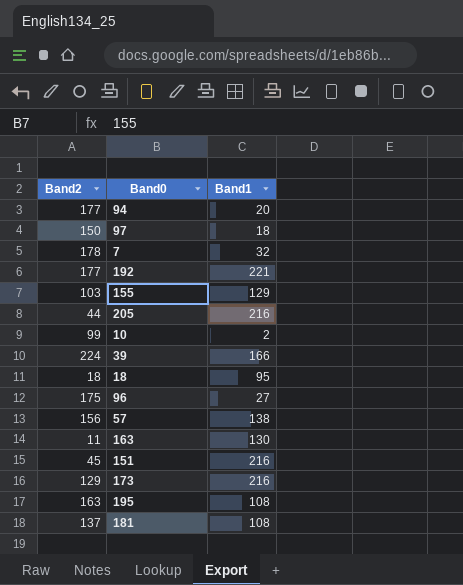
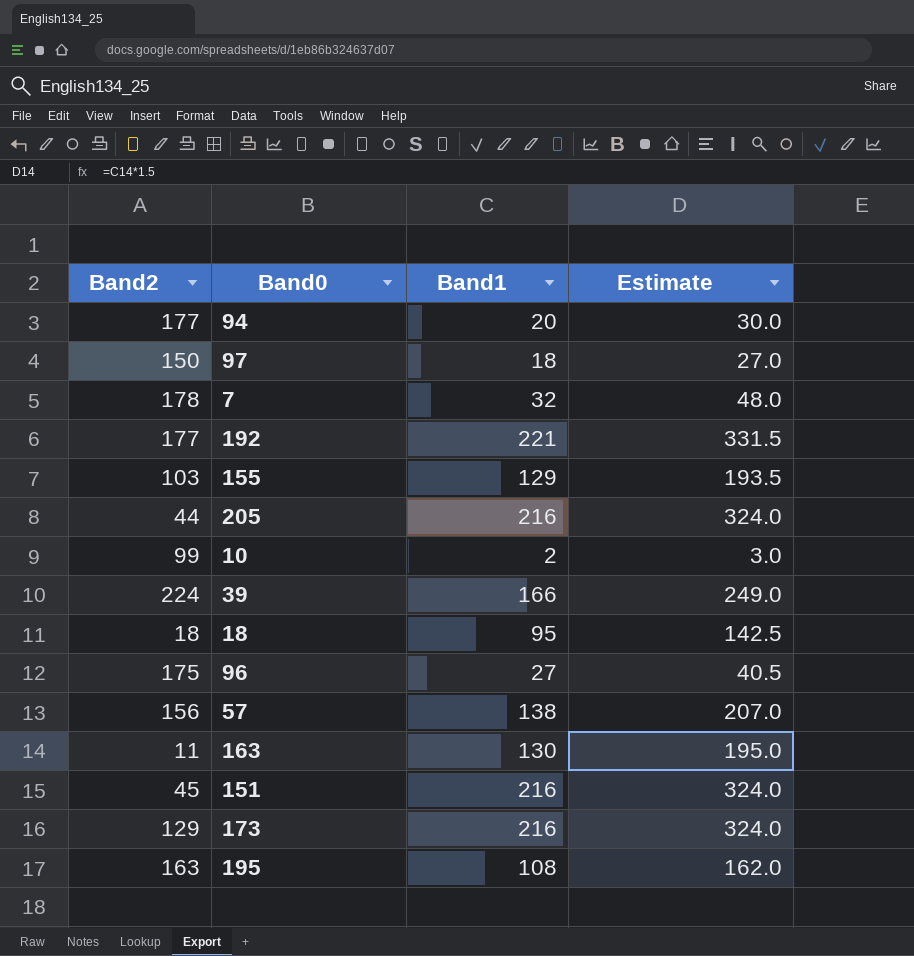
column Estimate | formula: none -> [Band1] * 1.5
row 181: 137 | 108 -> none

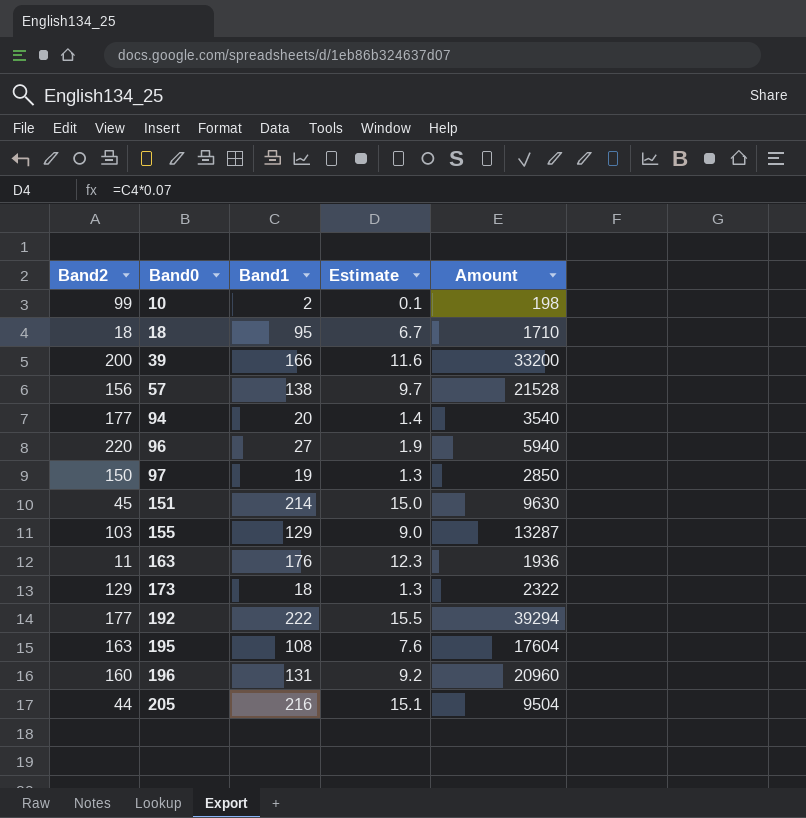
row order: none -> Band0 ascending
column Estimate | formula: [Band1] * 1.5 -> [Band1] * 0.07
column Amount | formula: none -> [Band2] * [Band1]
row 7: 178 | 32 | 48.0 -> none
39 | Band2: 224 -> 200
96 | Band2: 175 -> 220
97 | Band1: 18 -> 19
151 | Band1: 216 -> 214
163 | Band1: 130 -> 176
173 | Band1: 216 -> 18
192 | Band1: 221 -> 222
row 196: none -> 160 | 131 | 9.2 | 20960

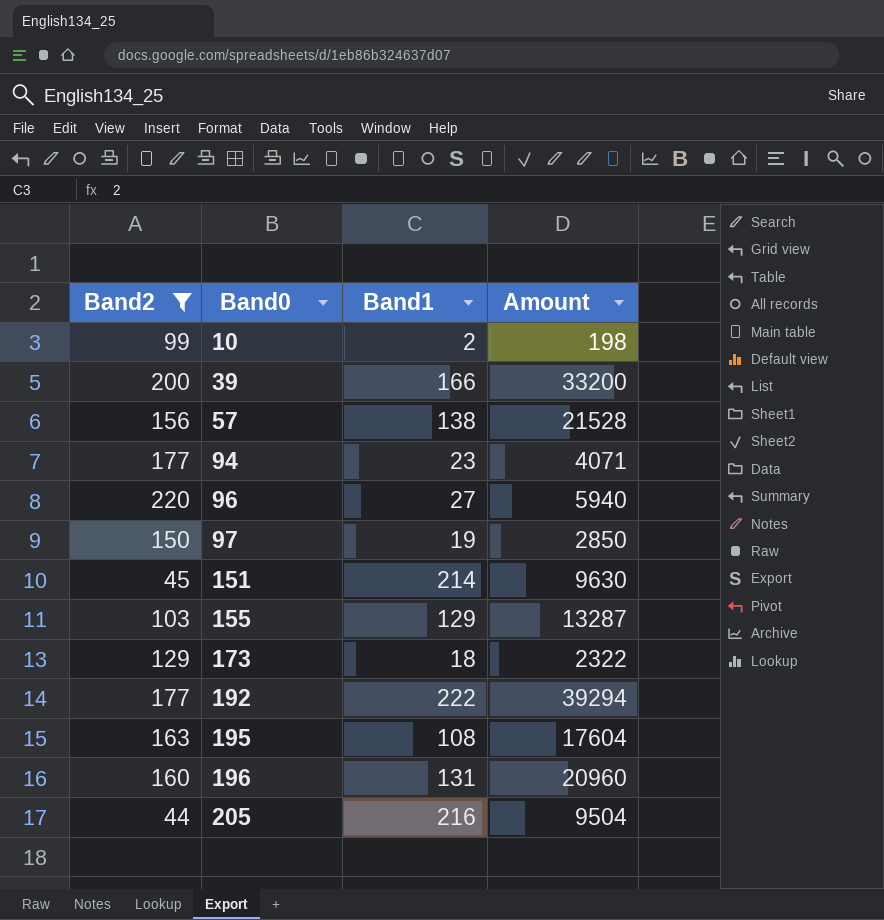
filter: none -> Band2 >= 44
column Estimate | formula: [Band1] * 0.07 -> none
94 | Band1: 20 -> 23
94 | Amount: 3540 -> 4071

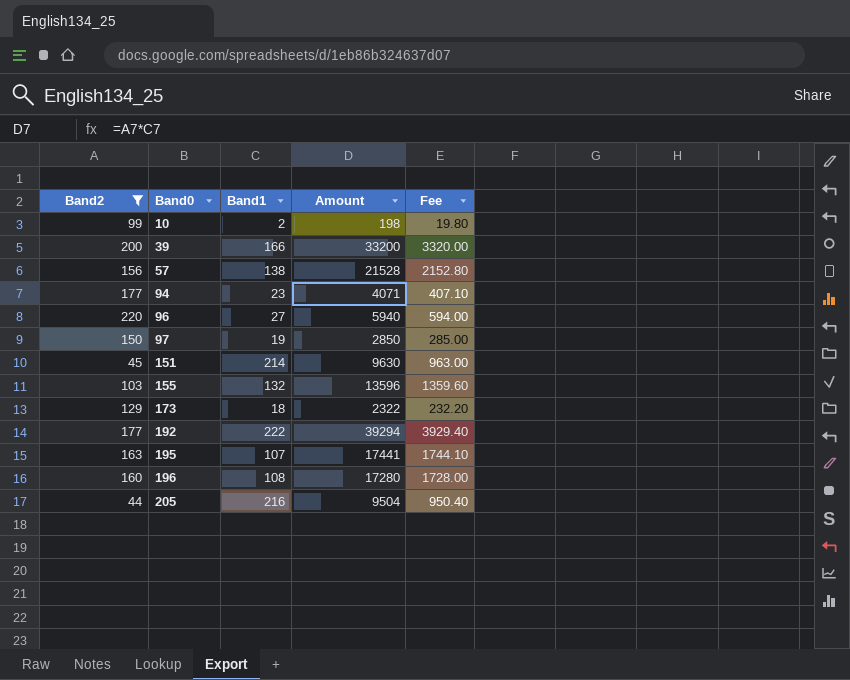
column Fee | formula: none -> [Amount] * 0.1
155 | Band1: 129 -> 132
155 | Amount: 13287 -> 13596
195 | Band1: 108 -> 107
195 | Amount: 17604 -> 17441
196 | Band1: 131 -> 108
196 | Amount: 20960 -> 17280

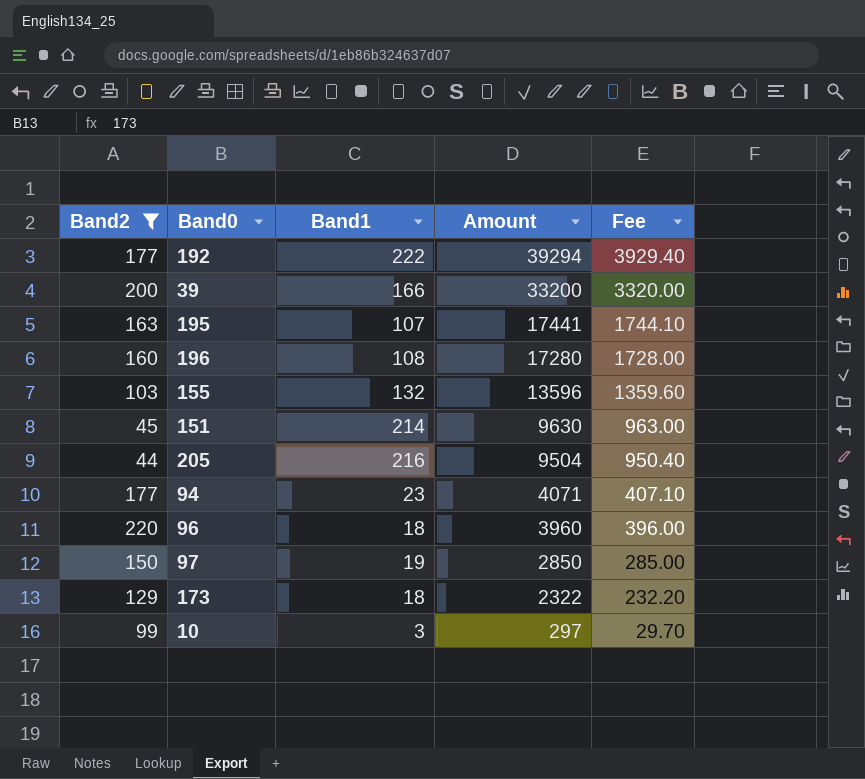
row order: Band0 ascending -> Amount descending
row 57: 156 | 138 | 21528 | 2152.80 -> none
96 | Band1: 27 -> 18
96 | Amount: 5940 -> 3960
96 | Fee: 594.00 -> 396.00
10 | Band1: 2 -> 3
10 | Amount: 198 -> 297
10 | Fee: 19.80 -> 29.70

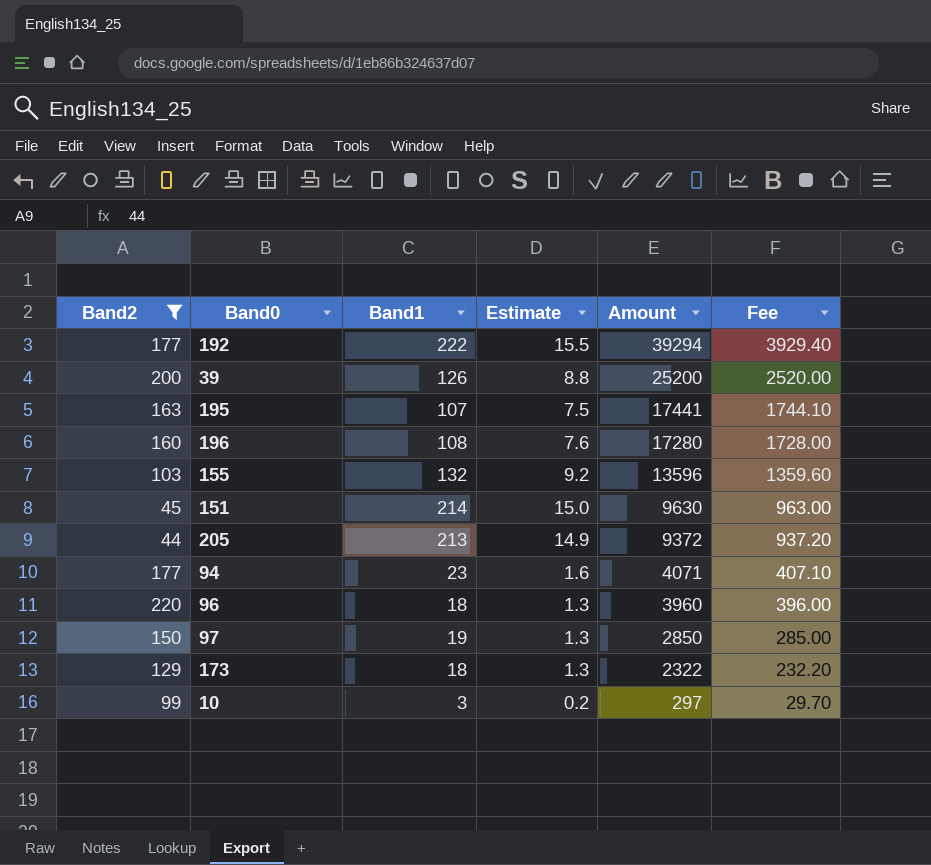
column Estimate | formula: none -> [Band1] * 0.07
39 | Band1: 166 -> 126
39 | Amount: 33200 -> 25200
39 | Fee: 3320.00 -> 2520.00
205 | Band1: 216 -> 213
205 | Amount: 9504 -> 9372
205 | Fee: 950.40 -> 937.20

